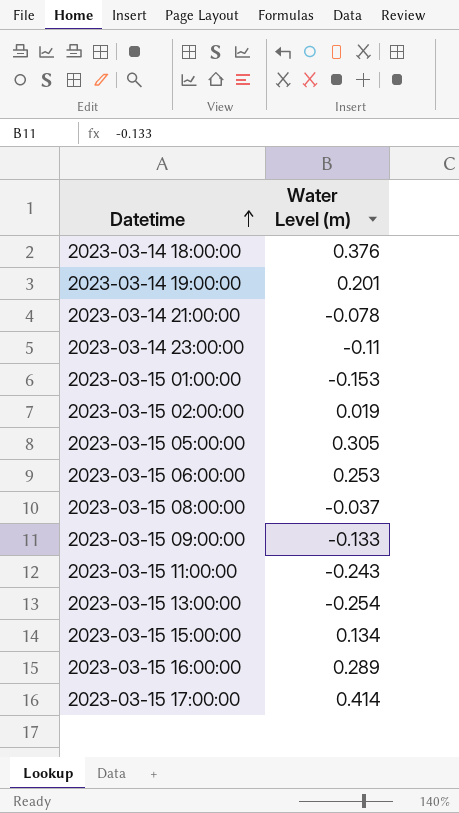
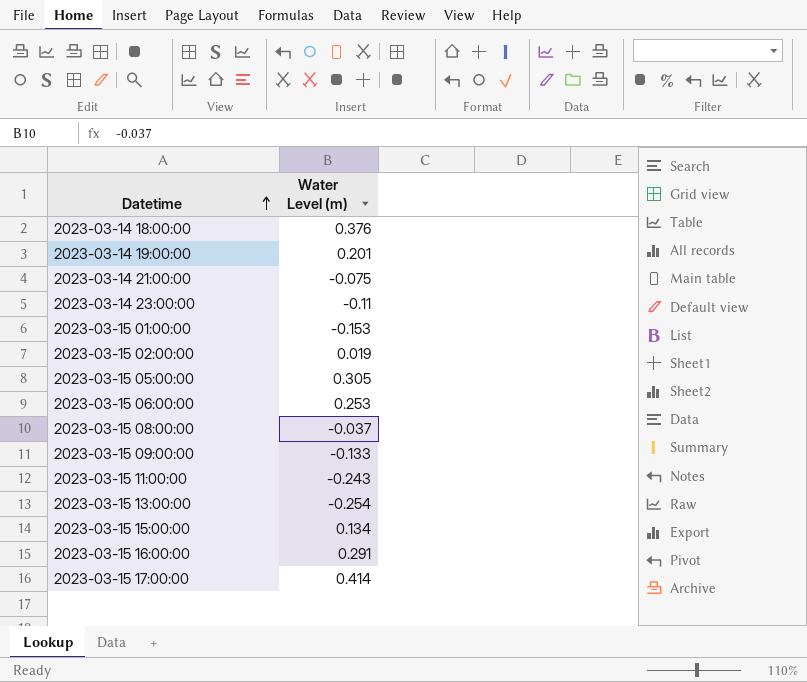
2023-03-14 21:00:00 | Water Level (m): -0.078 -> -0.075
2023-03-15 16:00:00 | Water Level (m): 0.289 -> 0.291

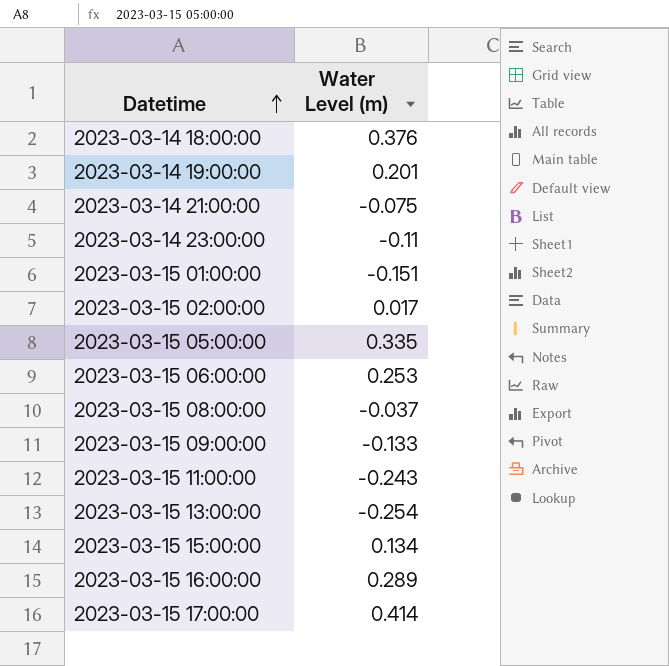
2023-03-15 01:00:00 | Water Level (m): -0.153 -> -0.151
2023-03-15 02:00:00 | Water Level (m): 0.019 -> 0.017
2023-03-15 05:00:00 | Water Level (m): 0.305 -> 0.335
2023-03-15 16:00:00 | Water Level (m): 0.291 -> 0.289

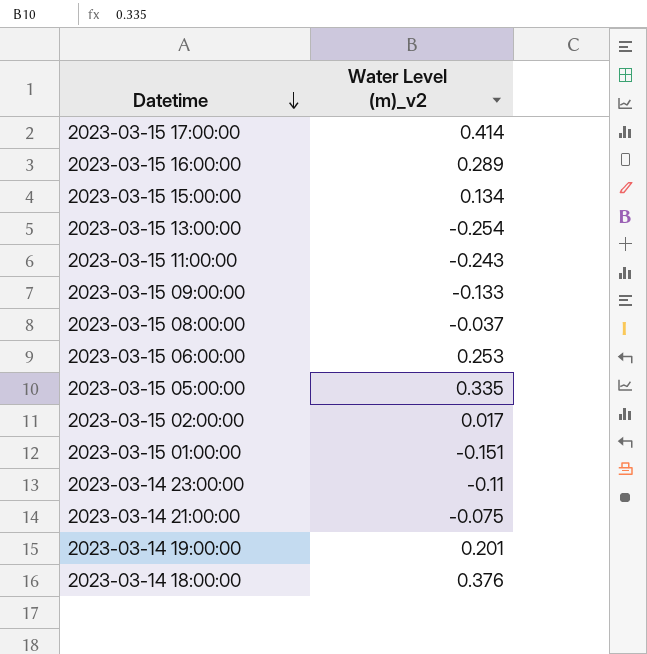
row order: Datetime ascending -> Datetime descending
column name: Water Level (m) -> Water Level (m)_v2

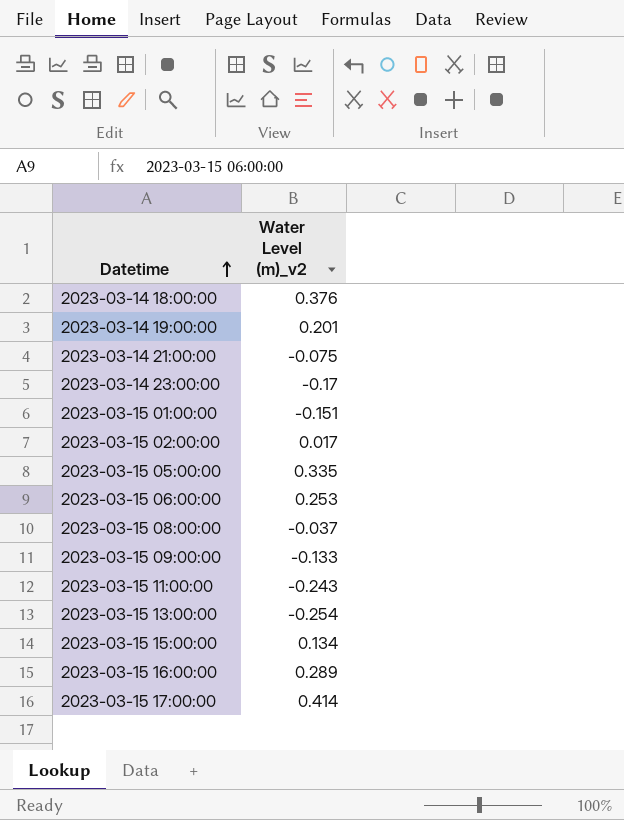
row order: Datetime descending -> Datetime ascending
2023-03-14 23:00:00 | Water Level (m)_v2: -0.11 -> -0.17

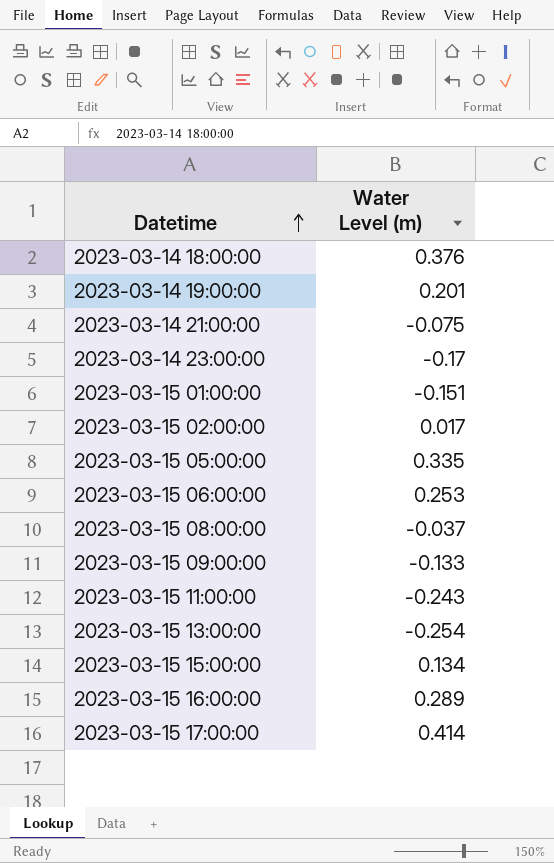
column name: Water Level (m)_v2 -> Water Level (m)

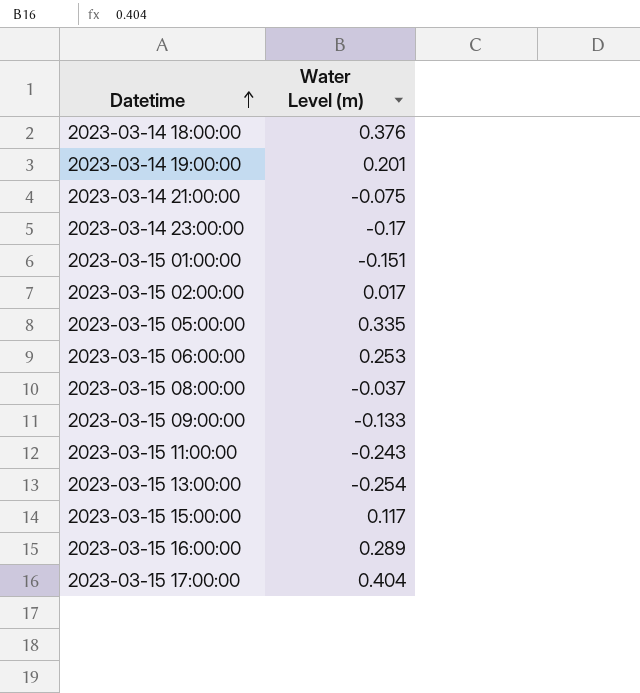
2023-03-15 15:00:00 | Water Level (m): 0.134 -> 0.117
2023-03-15 17:00:00 | Water Level (m): 0.414 -> 0.404

